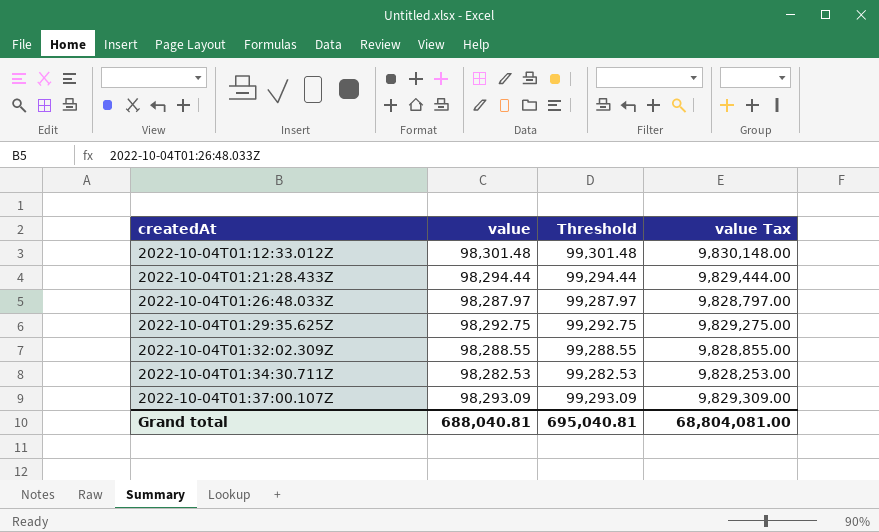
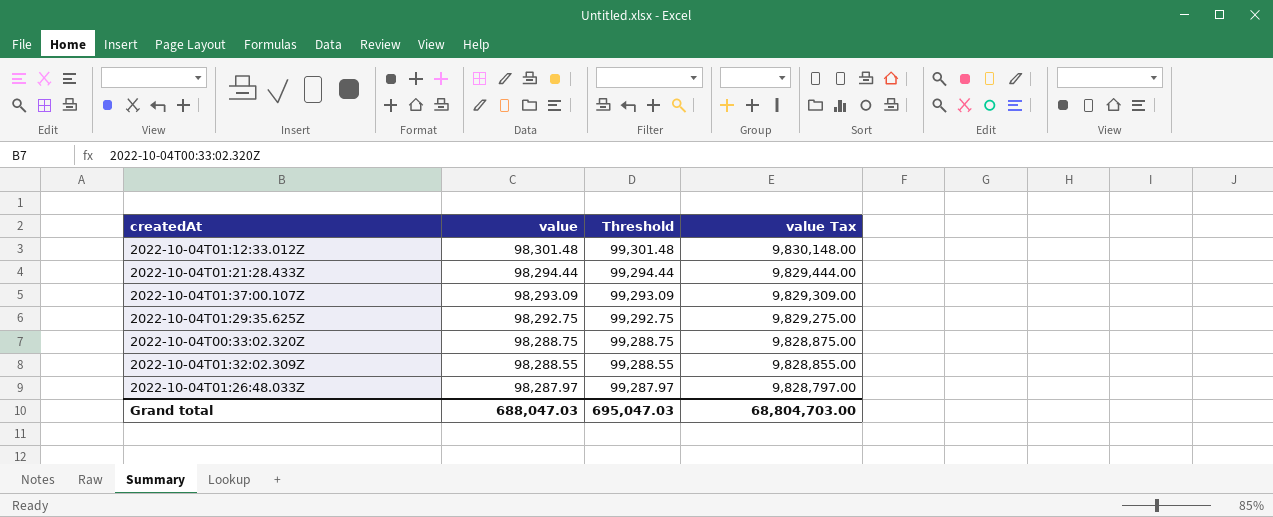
row order: createdAt ascending -> value descending
row 2022-10-04T01:34:30.711Z: 98,282.53 | 99,282.53 | 9,828,253.00 -> none
row 2022-10-04T00:33:02.320Z: none -> 98,288.75 | 99,288.75 | 9,828,875.00
Grand total | value: 688,040.81 -> 688,047.03
Grand total | Threshold: 695,040.81 -> 695,047.03
Grand total | value Tax: 68,804,081.00 -> 68,804,703.00

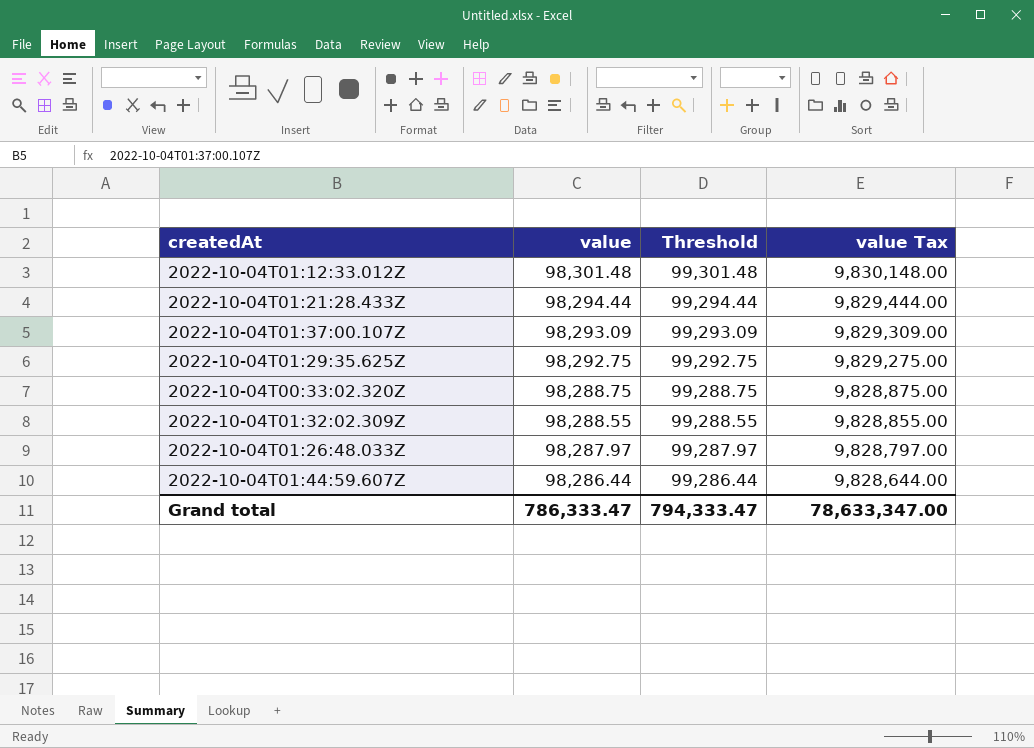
row 2022-10-04T01:44:59.607Z: none -> 98,286.44 | 99,286.44 | 9,828,644.00
Grand total | value: 688,047.03 -> 786,333.47
Grand total | Threshold: 695,047.03 -> 794,333.47
Grand total | value Tax: 68,804,703.00 -> 78,633,347.00

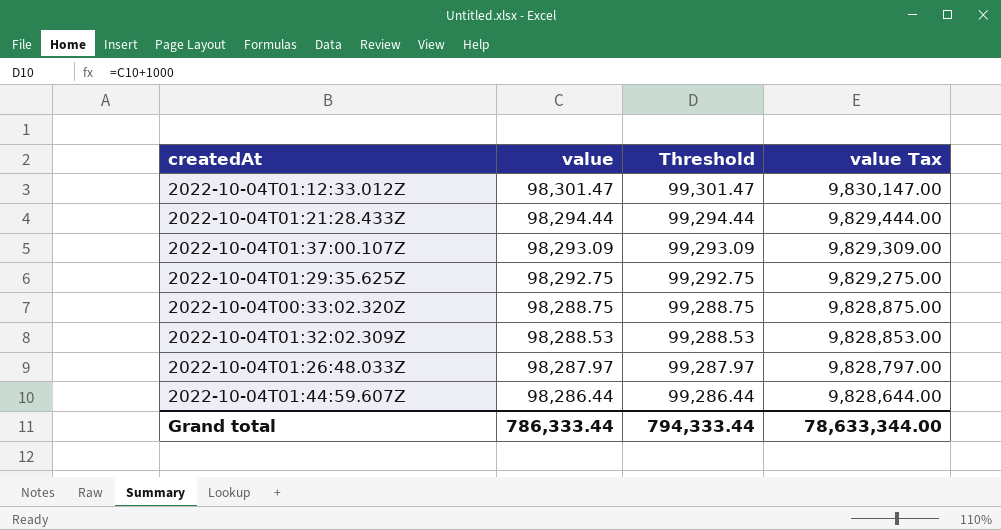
2022-10-04T01:12:33.012Z | value: 98,301.48 -> 98,301.47
2022-10-04T01:12:33.012Z | Threshold: 99,301.48 -> 99,301.47
2022-10-04T01:12:33.012Z | value Tax: 9,830,148.00 -> 9,830,147.00
2022-10-04T01:32:02.309Z | value: 98,288.55 -> 98,288.53
2022-10-04T01:32:02.309Z | Threshold: 99,288.55 -> 99,288.53
2022-10-04T01:32:02.309Z | value Tax: 9,828,855.00 -> 9,828,853.00
Grand total | value: 786,333.47 -> 786,333.44
Grand total | Threshold: 794,333.47 -> 794,333.44
Grand total | value Tax: 78,633,347.00 -> 78,633,344.00

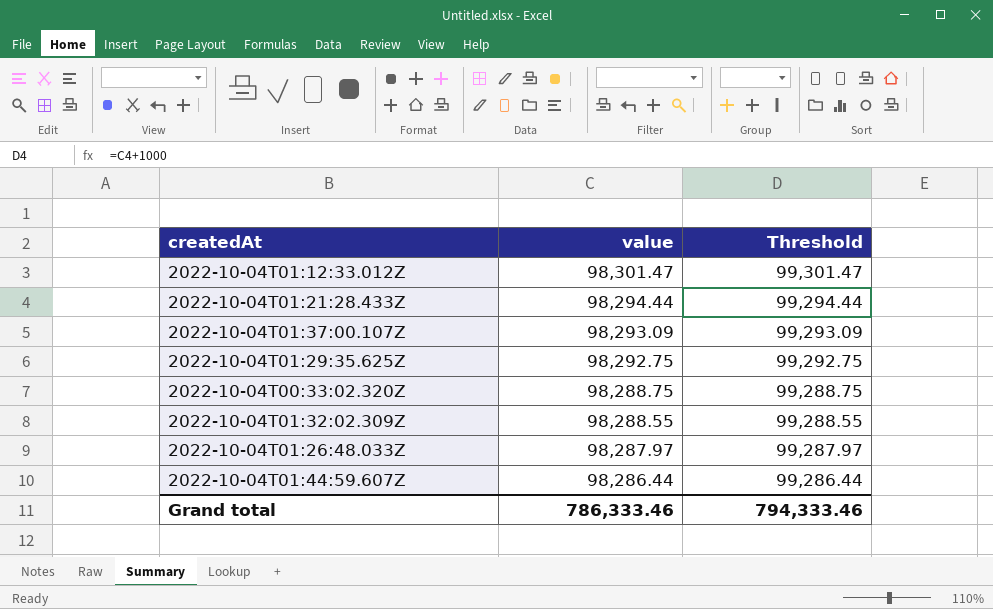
column value Tax | formula: [value] * 100 -> none
2022-10-04T01:32:02.309Z | value: 98,288.53 -> 98,288.55
2022-10-04T01:32:02.309Z | Threshold: 99,288.53 -> 99,288.55
Grand total | value: 786,333.44 -> 786,333.46
Grand total | Threshold: 794,333.44 -> 794,333.46

